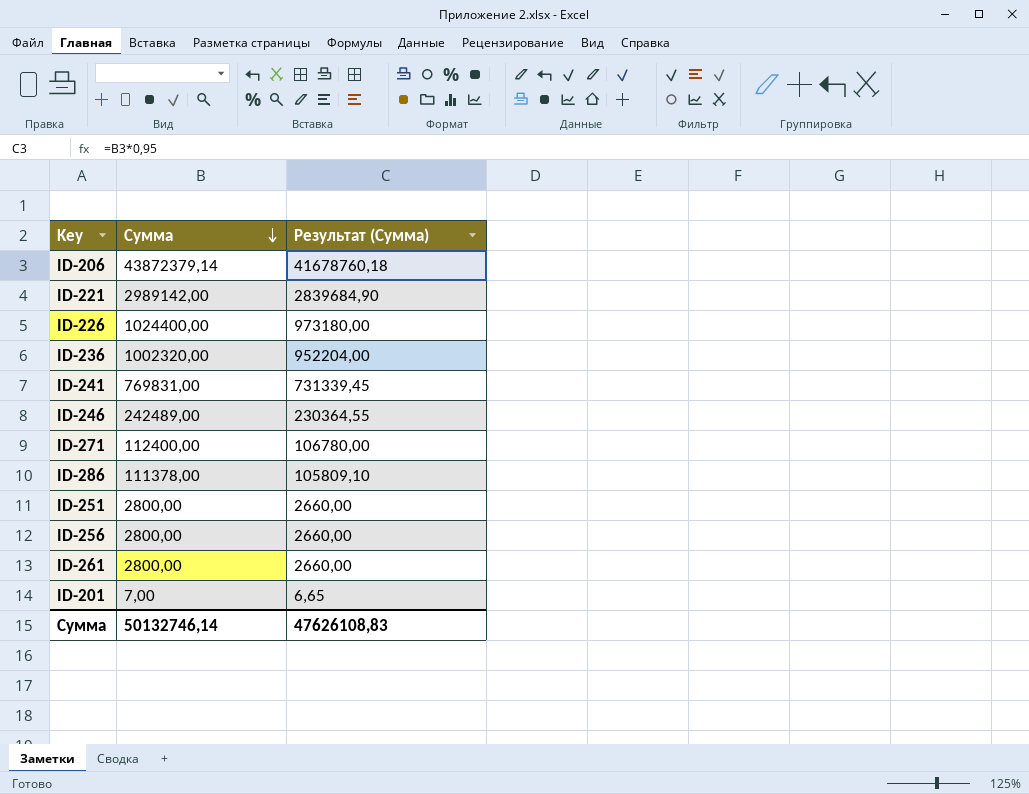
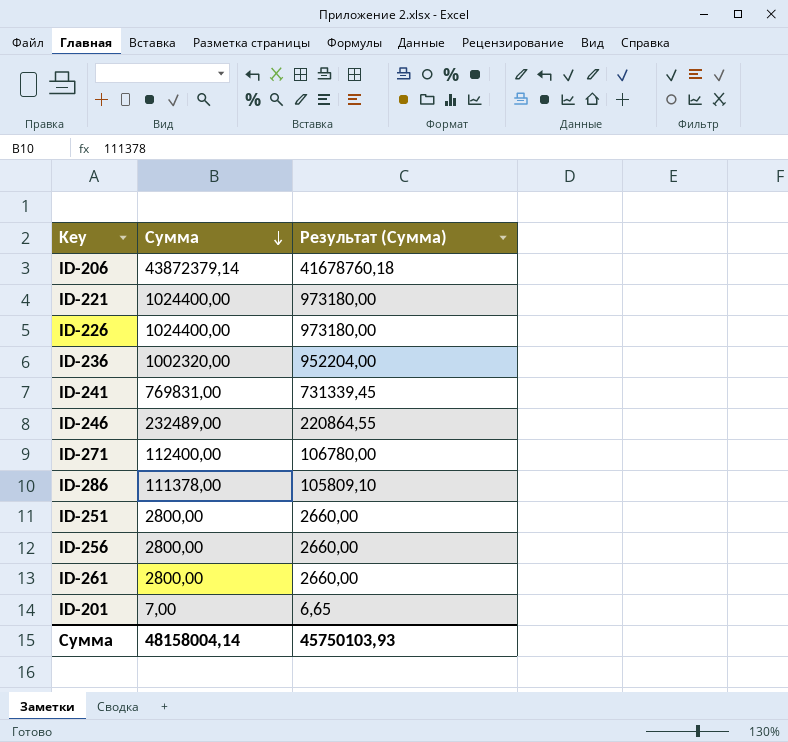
ID-221 | Сумма: 2989142,00 -> 1024400,00
ID-221 | Результат (Сумма): 2839684,90 -> 973180,00
ID-246 | Сумма: 242489,00 -> 232489,00
ID-246 | Результат (Сумма): 230364,55 -> 220864,55
Сумма | Сумма: 50132746,14 -> 48158004,14
Сумма | Результат (Сумма): 47626108,83 -> 45750103,93

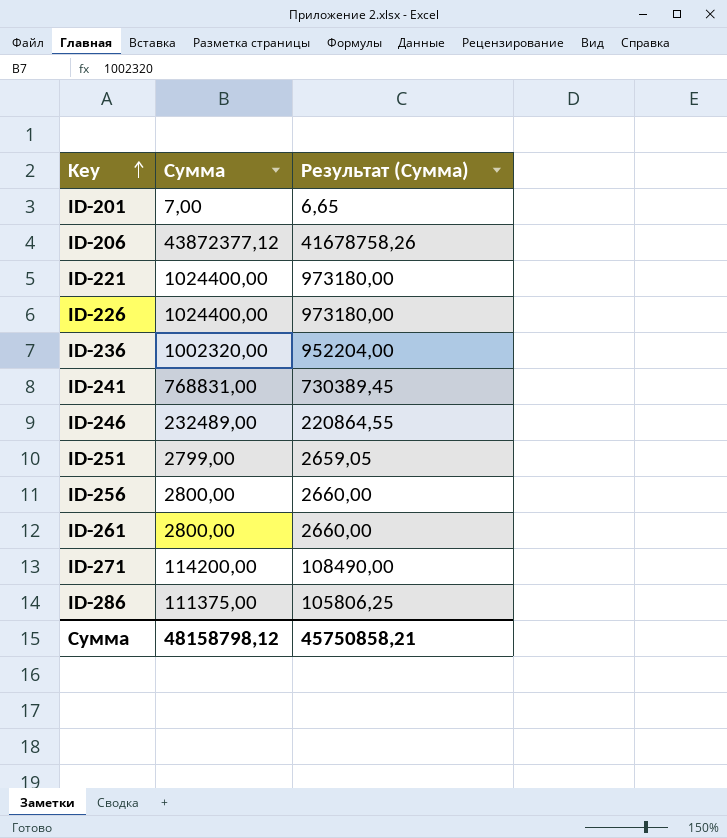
row order: Сумма descending -> Key ascending
ID-206 | Сумма: 43872379,14 -> 43872377,12
ID-206 | Результат (Сумма): 41678760,18 -> 41678758,26
ID-241 | Сумма: 769831,00 -> 768831,00
ID-241 | Результат (Сумма): 731339,45 -> 730389,45
ID-251 | Сумма: 2800,00 -> 2799,00
ID-251 | Результат (Сумма): 2660,00 -> 2659,05
ID-271 | Сумма: 112400,00 -> 114200,00
ID-271 | Результат (Сумма): 106780,00 -> 108490,00
ID-286 | Сумма: 111378,00 -> 111375,00
ID-286 | Результат (Сумма): 105809,10 -> 105806,25
Сумма | Сумма: 48158004,14 -> 48158798,12
Сумма | Результат (Сумма): 45750103,93 -> 45750858,21

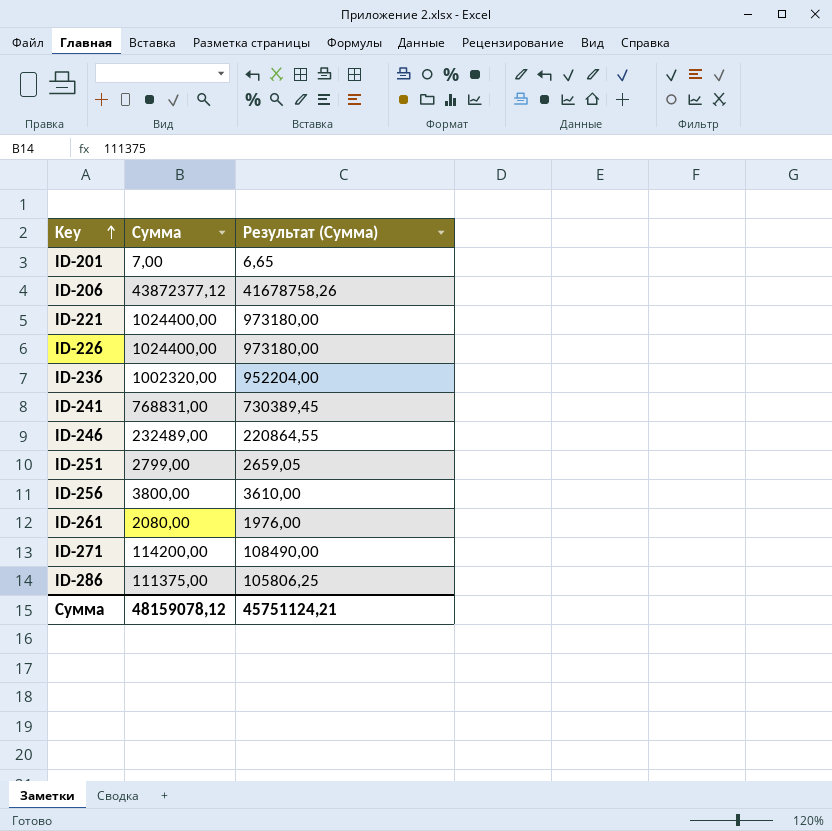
ID-256 | Сумма: 2800,00 -> 3800,00
ID-256 | Результат (Сумма): 2660,00 -> 3610,00
ID-261 | Сумма: 2800,00 -> 2080,00
ID-261 | Результат (Сумма): 2660,00 -> 1976,00
Сумма | Сумма: 48158798,12 -> 48159078,12
Сумма | Результат (Сумма): 45750858,21 -> 45751124,21

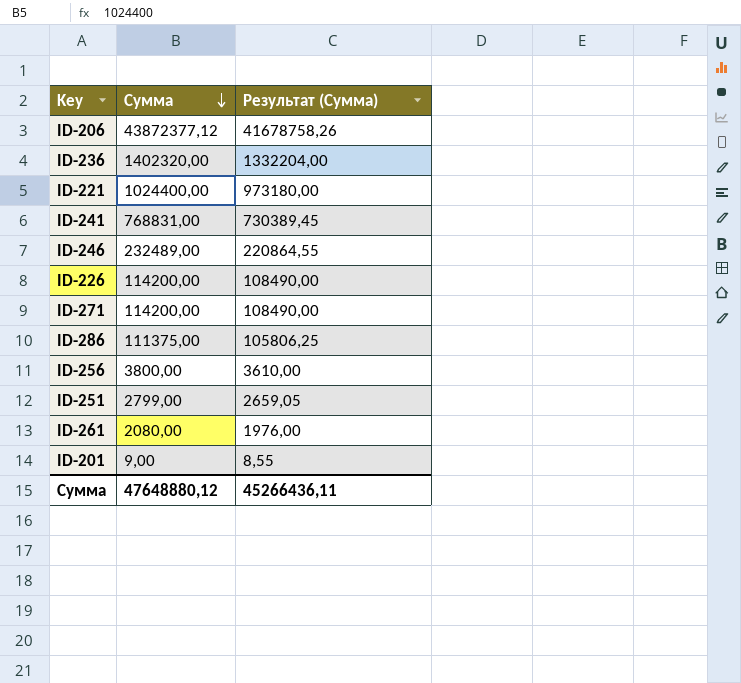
row order: Key ascending -> Сумма descending
ID-236 | Сумма: 1002320,00 -> 1402320,00
ID-236 | Результат (Сумма): 952204,00 -> 1332204,00
ID-226 | Сумма: 1024400,00 -> 114200,00
ID-226 | Результат (Сумма): 973180,00 -> 108490,00
ID-201 | Сумма: 7,00 -> 9,00
ID-201 | Результат (Сумма): 6,65 -> 8,55
Сумма | Сумма: 48159078,12 -> 47648880,12
Сумма | Результат (Сумма): 45751124,21 -> 45266436,11

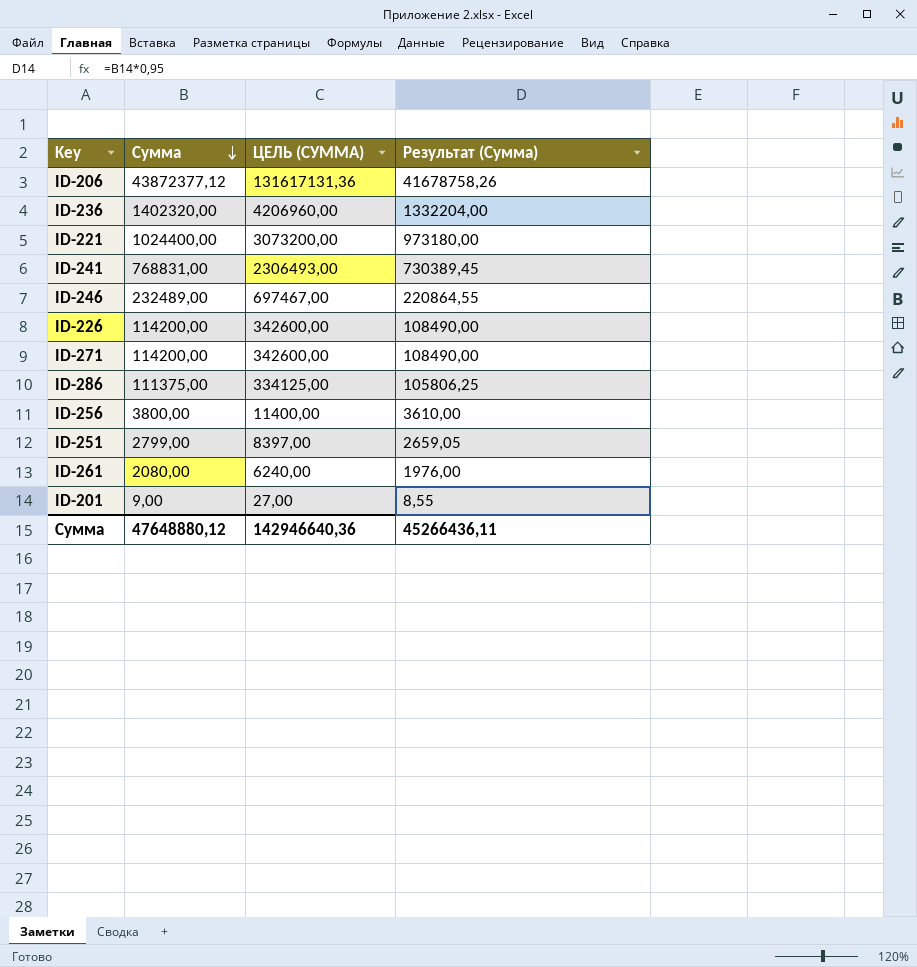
column ЦЕЛЬ (СУММА) | formula: none -> [Сумма] * 3

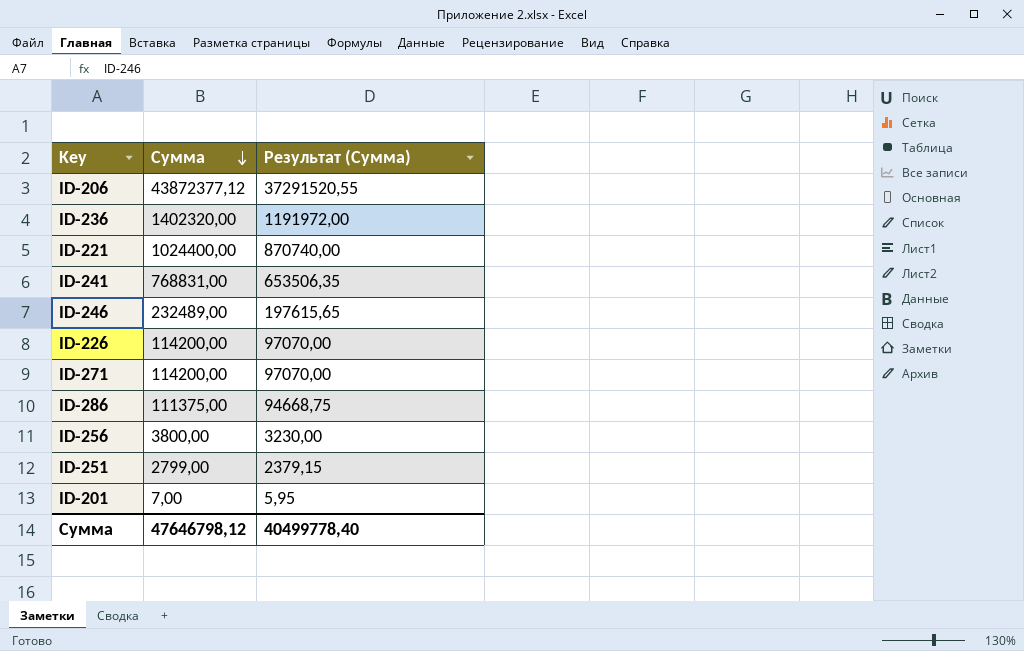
column ЦЕЛЬ (СУММА) | formula: [Сумма] * 3 -> none
column Результат (Сумма) | formula: [Сумма] * 0,95 -> [Сумма] * 0,85
row ID-261: 2080,00 | 6240,00 | 1976,00 -> none
ID-201 | Сумма: 9,00 -> 7,00
Сумма | Сумма: 47648880,12 -> 47646798,12
Сумма | Результат (Сумма): 45266436,11 -> 40499778,40

